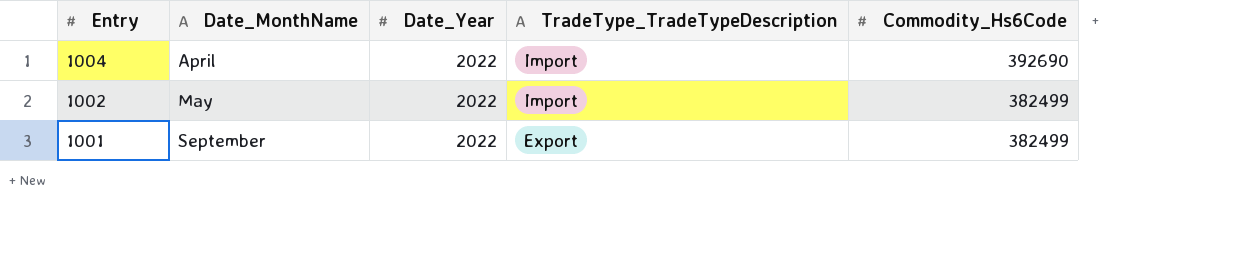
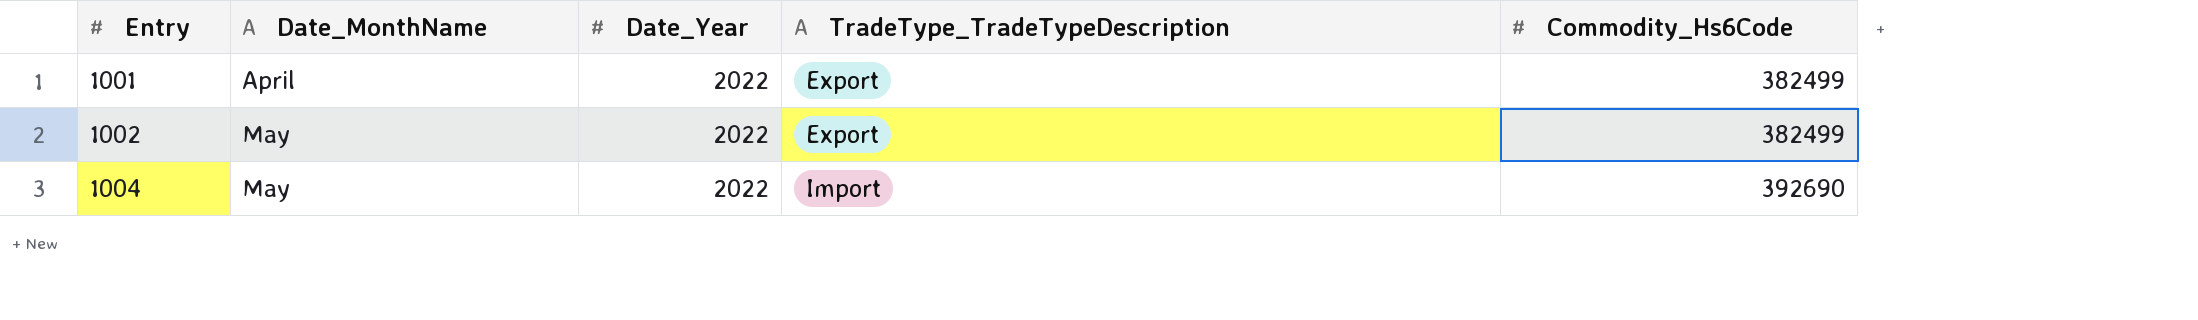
row order: Entry descending -> Entry ascending
1001 | Date_MonthName: September -> April
1002 | TradeType_TradeTypeDescription: Import -> Export
1004 | Date_MonthName: April -> May

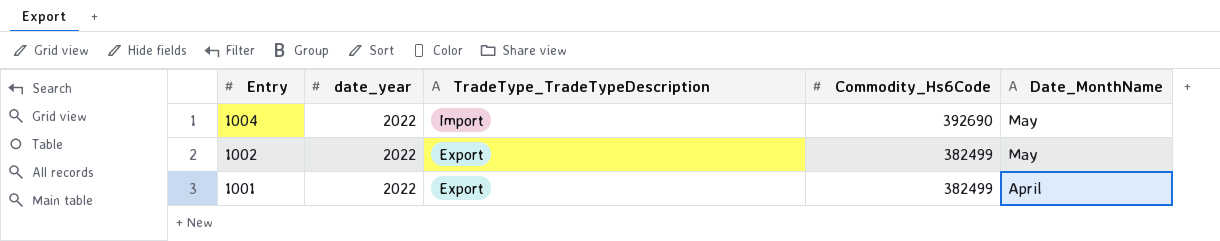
row order: Entry ascending -> Entry descending
column name: Date_Year -> date_year
column Date_MonthName | position: 2 -> 5

